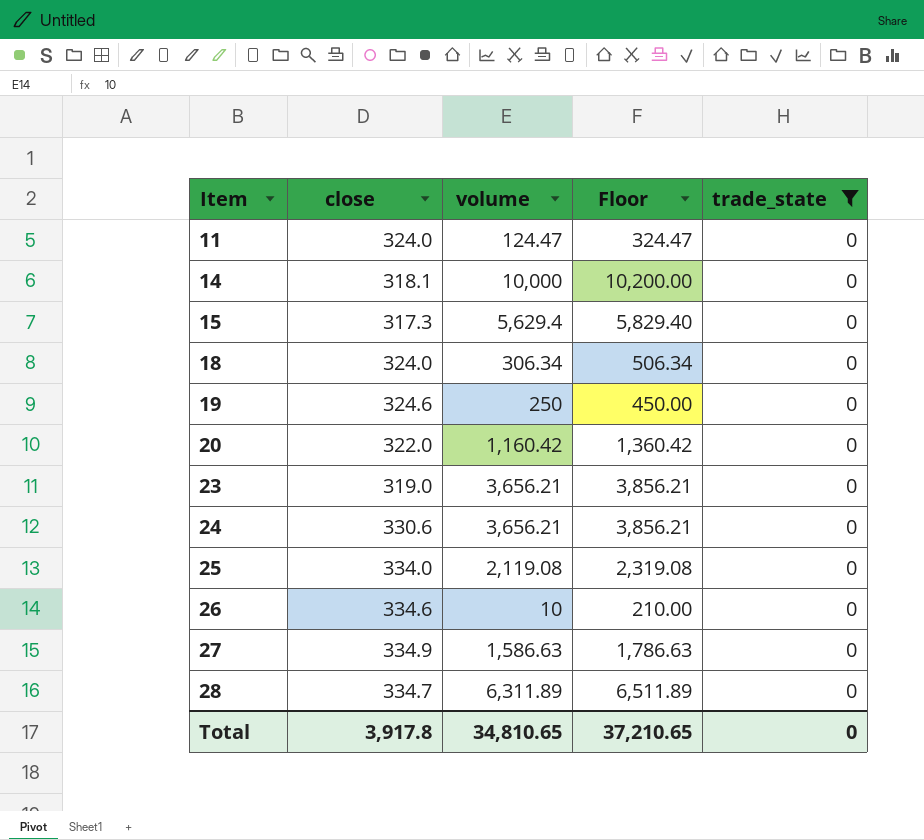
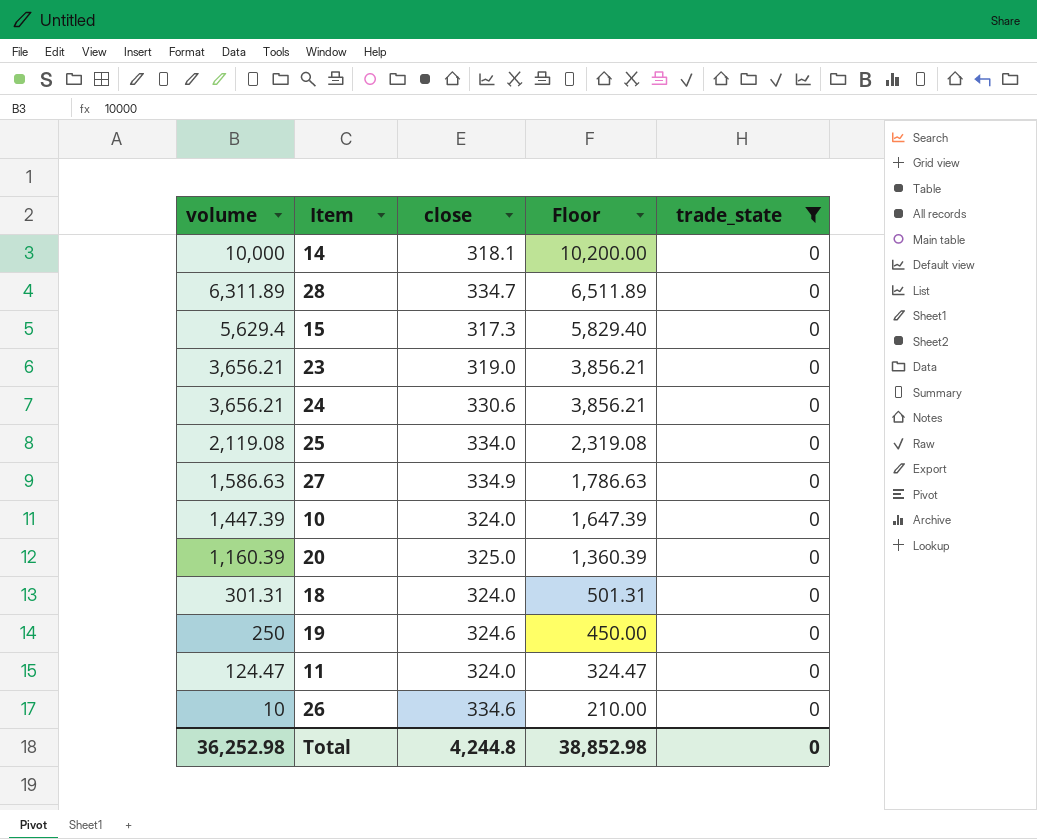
row order: Item ascending -> volume descending
column volume | position: 3 -> 1
row 10: none -> 1,447.39 | 324.0 | 1,647.39 | 0
20 | volume: 1,160.42 -> 1,160.39
20 | close: 322.0 -> 325.0
20 | Floor: 1,360.42 -> 1,360.39
18 | volume: 306.34 -> 301.31
18 | Floor: 506.34 -> 501.31
Total | volume: 34,810.65 -> 36,252.98
Total | close: 3,917.8 -> 4,244.8
Total | Floor: 37,210.65 -> 38,852.98

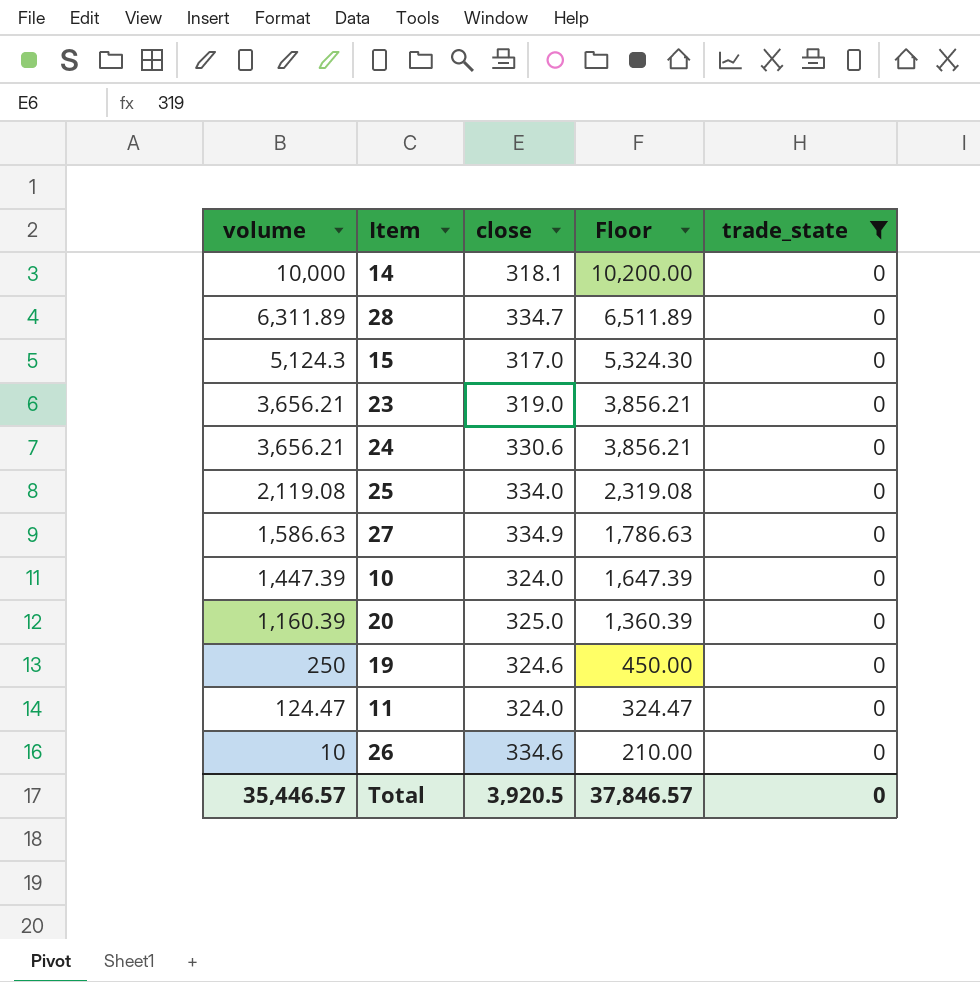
row 18: 301.31 | 324.0 | 501.31 | 0 -> none
15 | volume: 5,629.4 -> 5,124.3
15 | close: 317.3 -> 317.0
15 | Floor: 5,829.40 -> 5,324.30
Total | volume: 36,252.98 -> 35,446.57
Total | close: 4,244.8 -> 3,920.5
Total | Floor: 38,852.98 -> 37,846.57

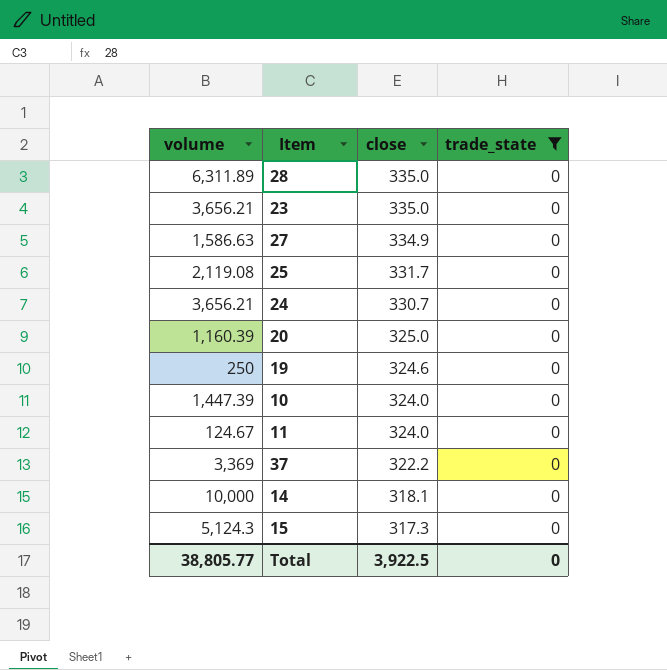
row order: volume descending -> close descending
column Floor | formula: [volume] + 200 -> none
row 26: 10 | 334.6 | 210.00 | 0 -> none
28 | close: 334.7 -> 335.0
23 | close: 319.0 -> 335.0
25 | close: 334.0 -> 331.7
24 | close: 330.6 -> 330.7
11 | volume: 124.47 -> 124.67
row 37: none -> 3,369 | 322.2 | 0
15 | close: 317.0 -> 317.3
Total | volume: 35,446.57 -> 38,805.77
Total | close: 3,920.5 -> 3,922.5

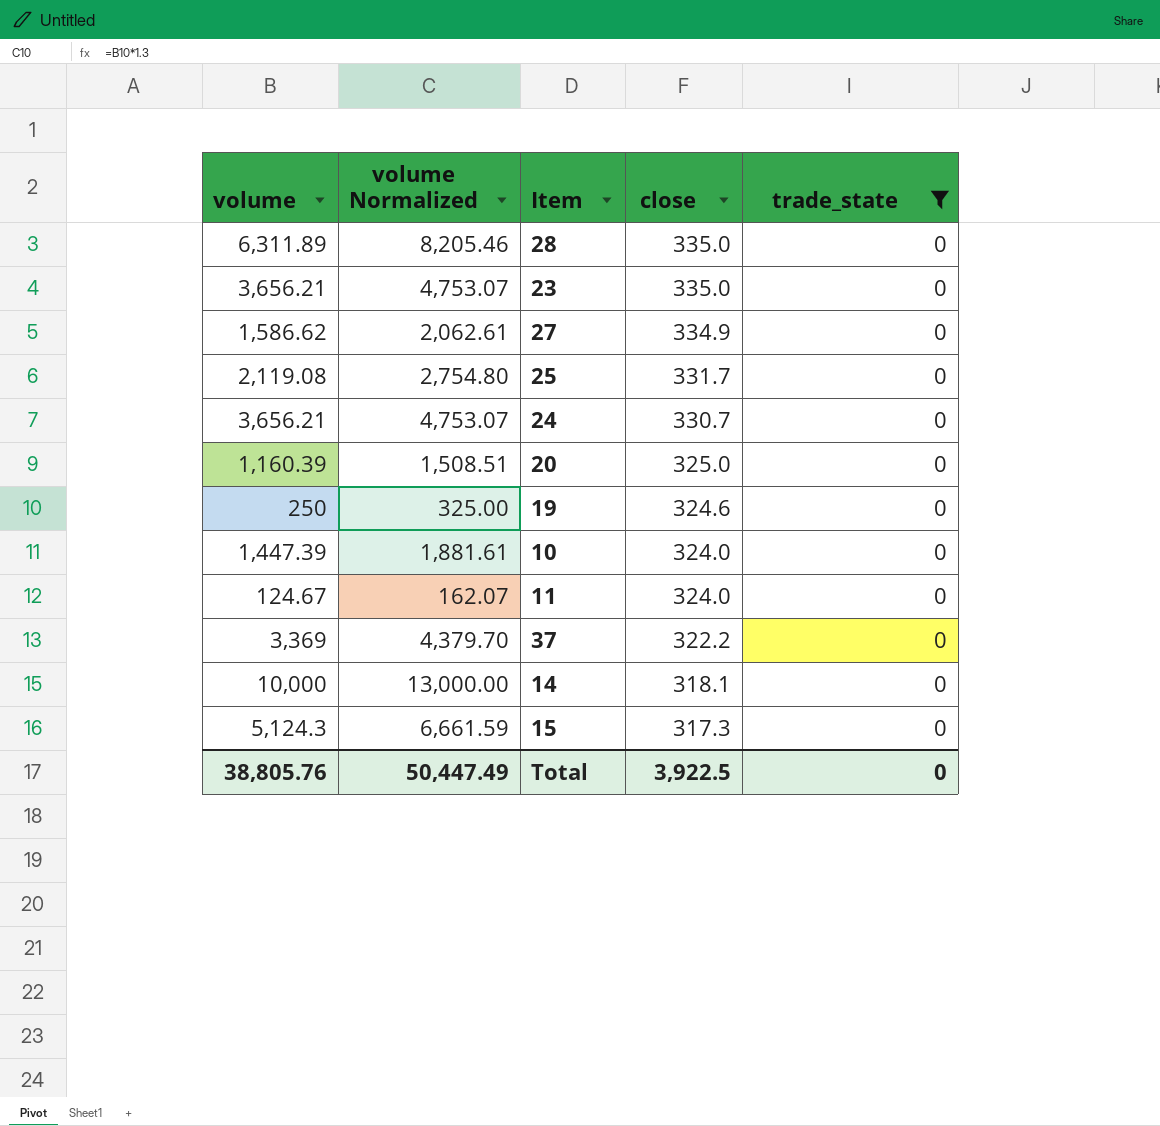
column volume Normalized | formula: none -> [volume] * 1.3
27 | volume: 1,586.63 -> 1,586.62
Total | volume: 38,805.77 -> 38,805.76

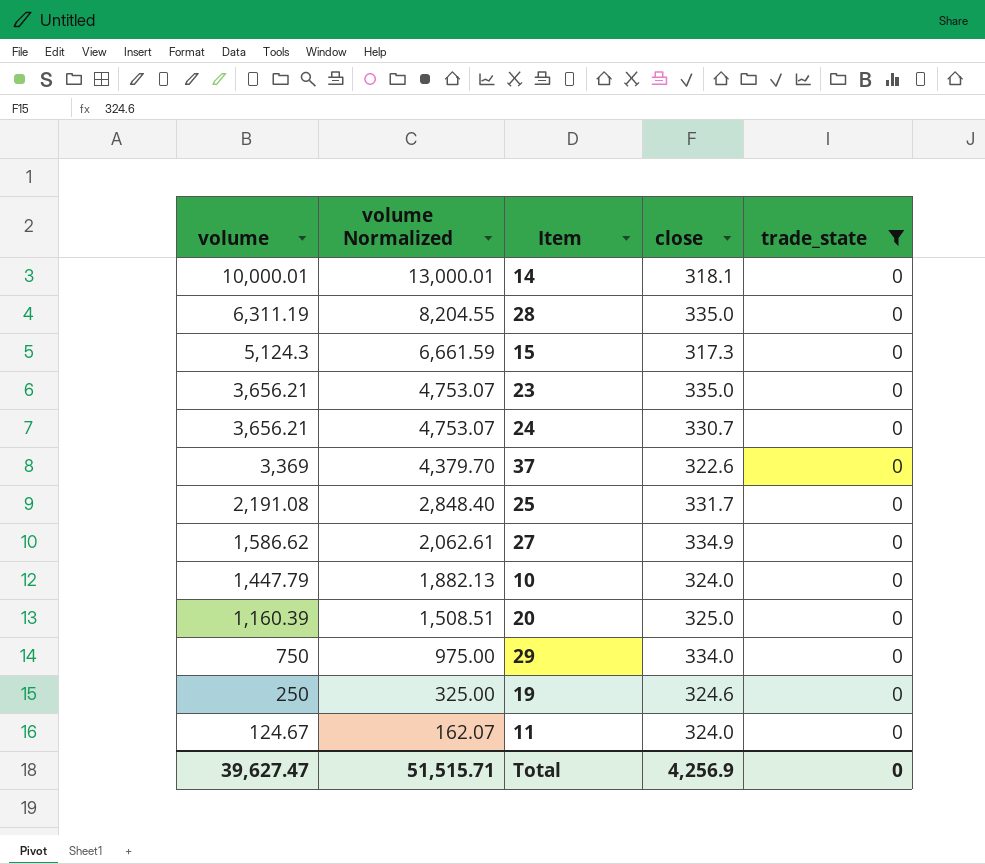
row order: close descending -> volume descending
14 | volume: 10,000 -> 10,000.01
14 | volume Normalized: 13,000.00 -> 13,000.01
28 | volume: 6,311.89 -> 6,311.19
28 | volume Normalized: 8,205.46 -> 8,204.55
37 | close: 322.2 -> 322.6
25 | volume: 2,119.08 -> 2,191.08
25 | volume Normalized: 2,754.80 -> 2,848.40
10 | volume: 1,447.39 -> 1,447.79
10 | volume Normalized: 1,881.61 -> 1,882.13
row 29: none -> 750 | 975.00 | 334.0 | 0
Total | volume: 38,805.76 -> 39,627.47
Total | volume Normalized: 50,447.49 -> 51,515.71
Total | close: 3,922.5 -> 4,256.9

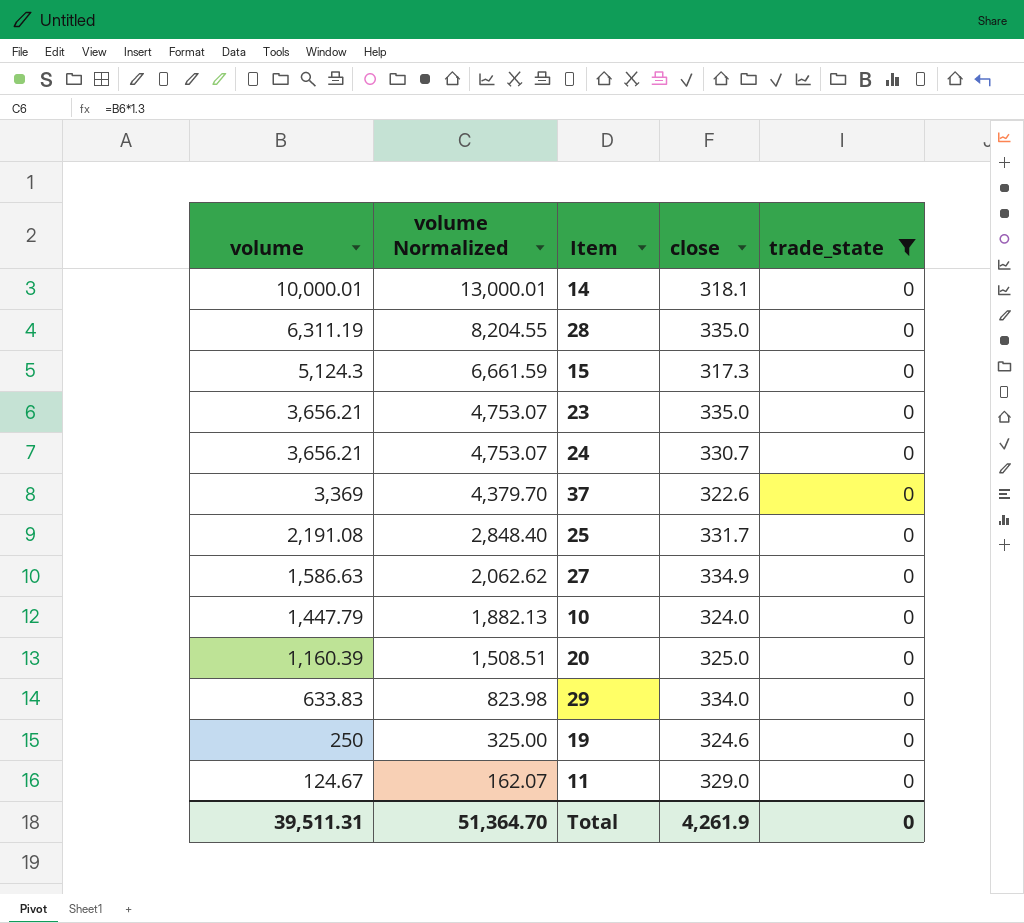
27 | volume: 1,586.62 -> 1,586.63
27 | volume Normalized: 2,062.61 -> 2,062.62
29 | volume: 750 -> 633.83
29 | volume Normalized: 975.00 -> 823.98
11 | close: 324.0 -> 329.0
Total | volume: 39,627.47 -> 39,511.31
Total | volume Normalized: 51,515.71 -> 51,364.70
Total | close: 4,256.9 -> 4,261.9

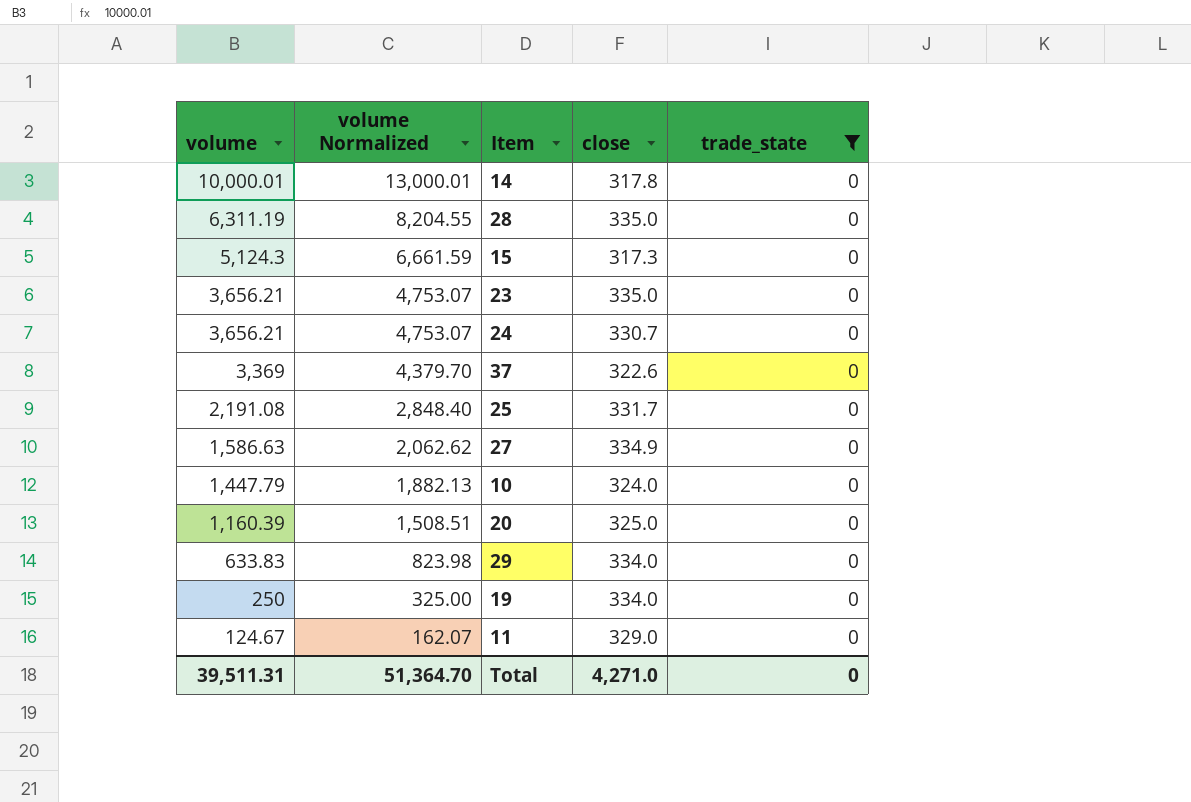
14 | close: 318.1 -> 317.8
19 | close: 324.6 -> 334.0
Total | close: 4,261.9 -> 4,271.0

